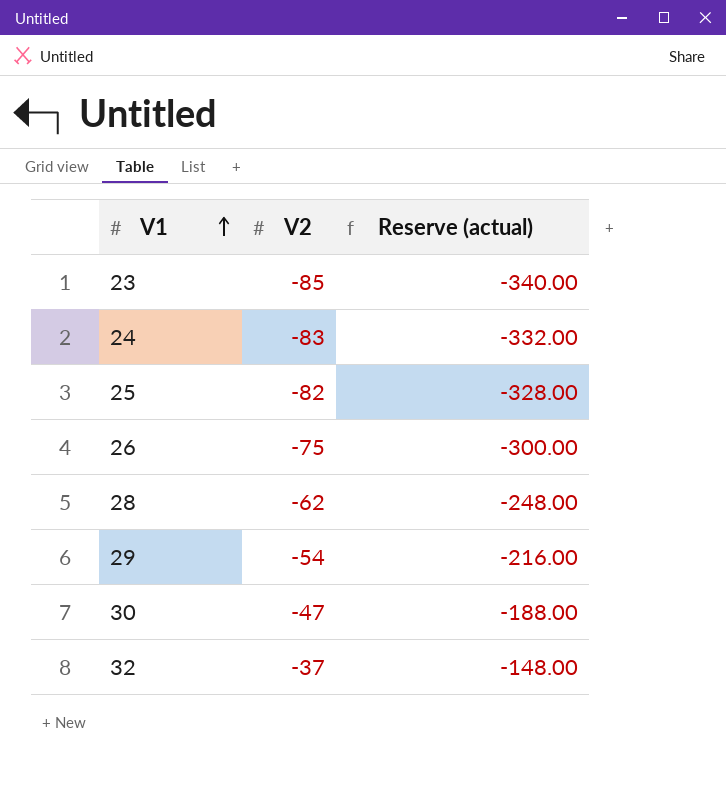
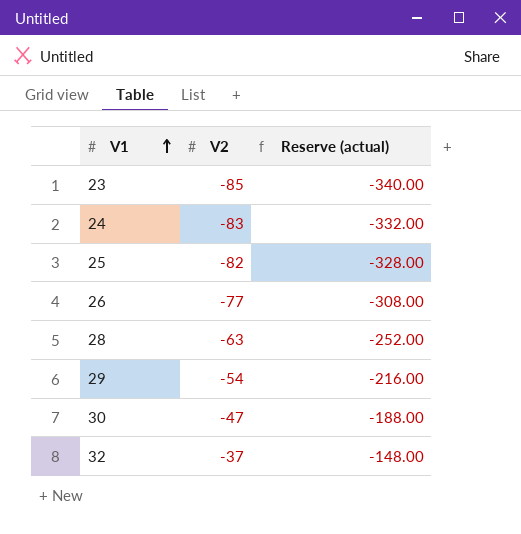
26 | V2: -75 -> -77
26 | Reserve (actual): -300.00 -> -308.00
28 | V2: -62 -> -63
28 | Reserve (actual): -248.00 -> -252.00

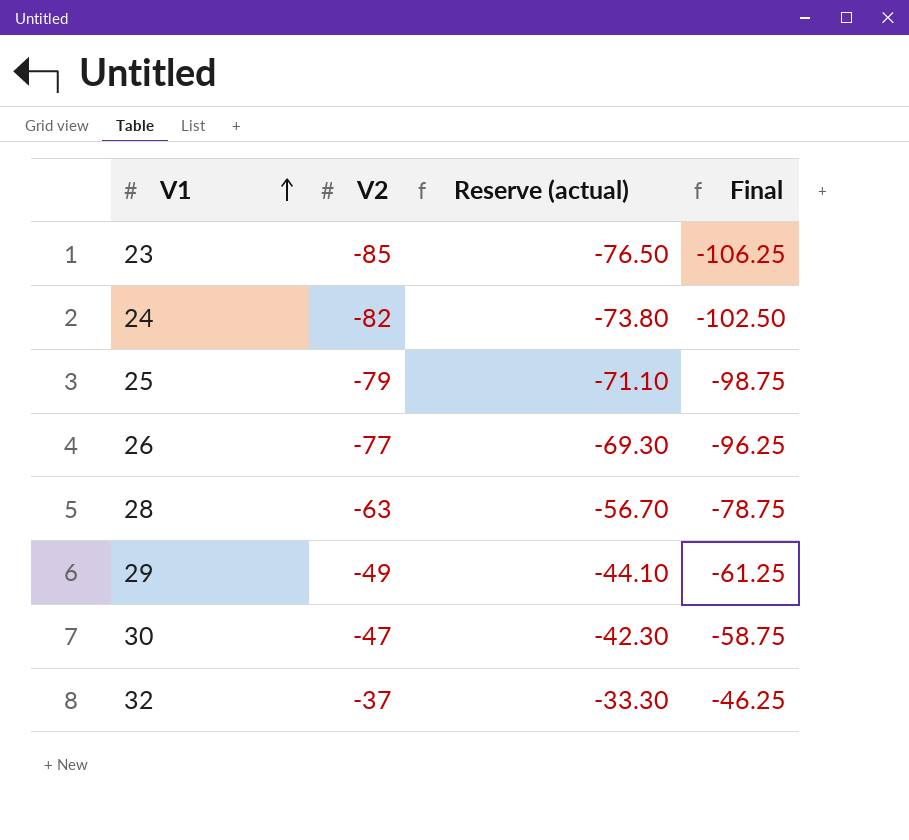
column Reserve (actual) | formula: [V2] * 4 -> [V2] * 0.9
column Final | formula: none -> [V2] * 1.25
24 | V2: -83 -> -82
25 | V2: -82 -> -79
29 | V2: -54 -> -49

